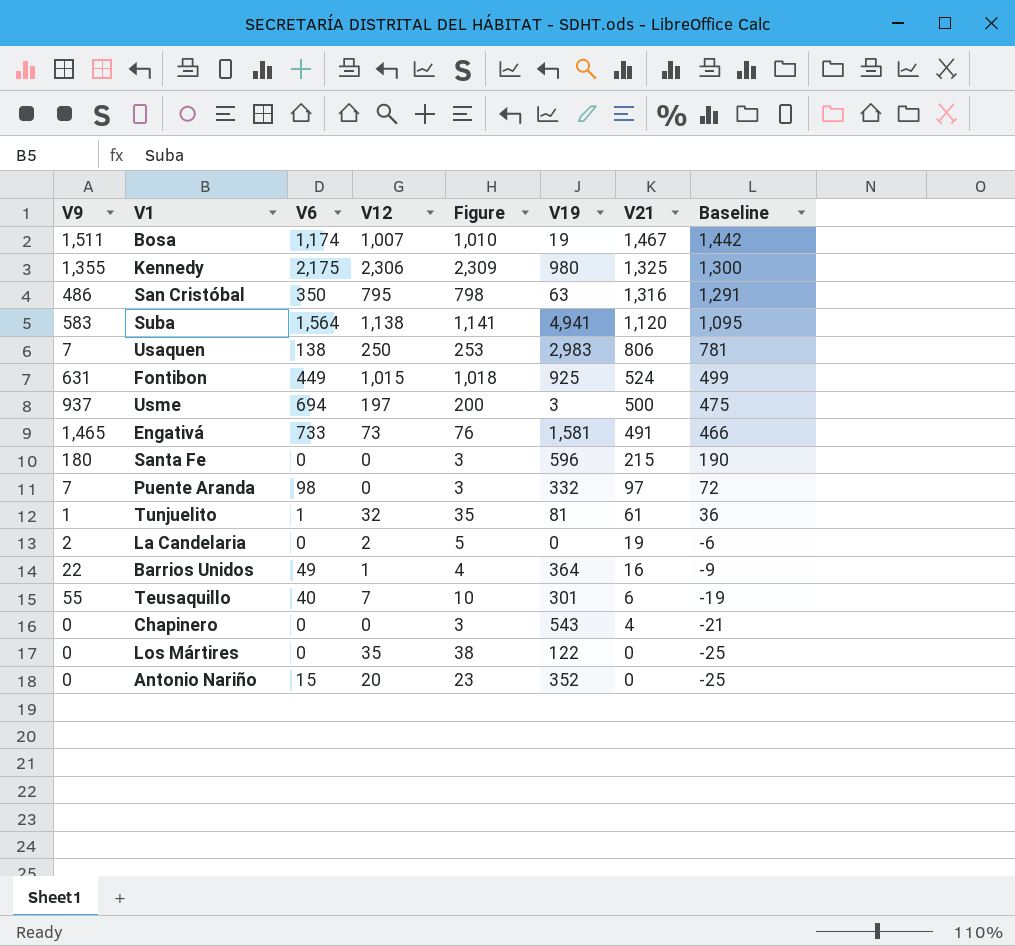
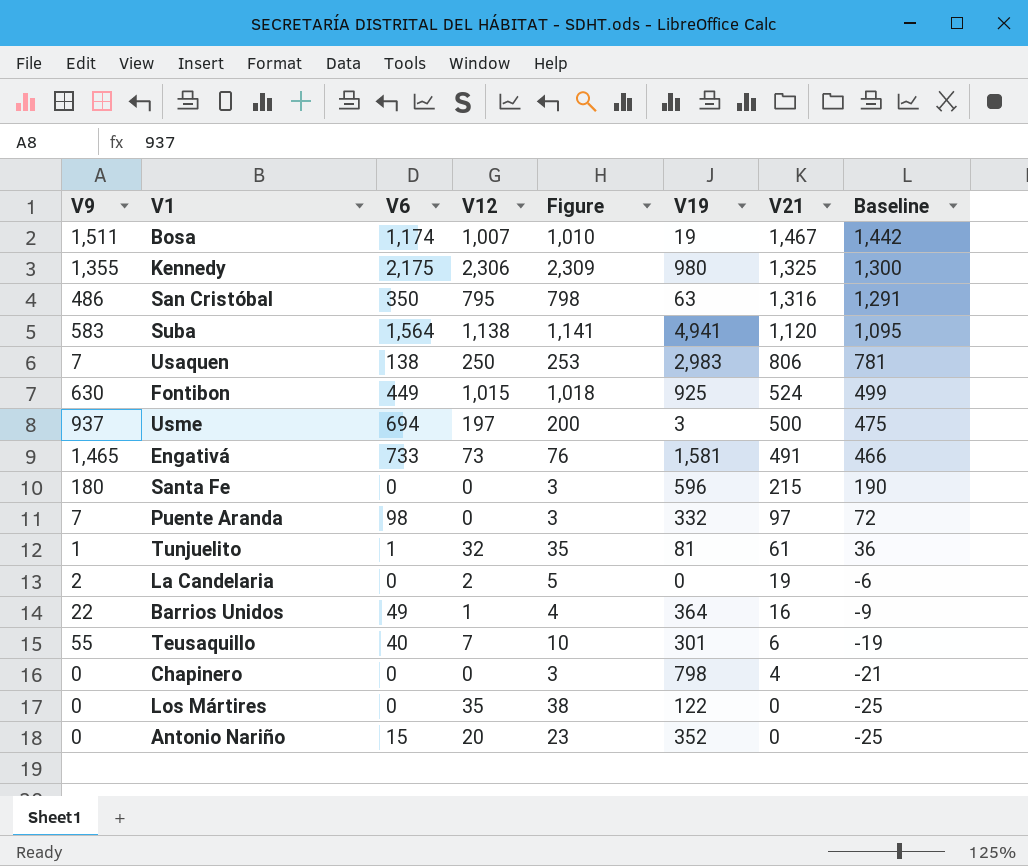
Fontibon | V9: 631 -> 630
Chapinero | V19: 543 -> 798

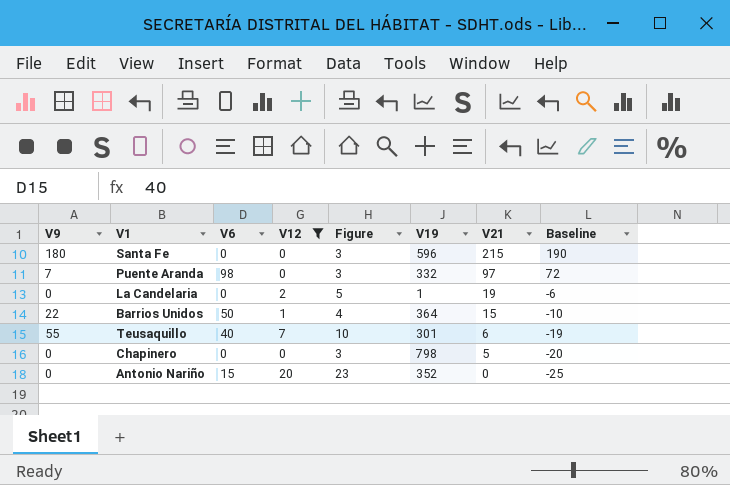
filter: none -> V12 <= 20
La Candelaria | V9: 2 -> 0
La Candelaria | V19: 0 -> 1
Barrios Unidos | V6: 49 -> 50
Barrios Unidos | V21: 16 -> 15
Barrios Unidos | Baseline: -9 -> -10
Chapinero | V21: 4 -> 5
Chapinero | Baseline: -21 -> -20

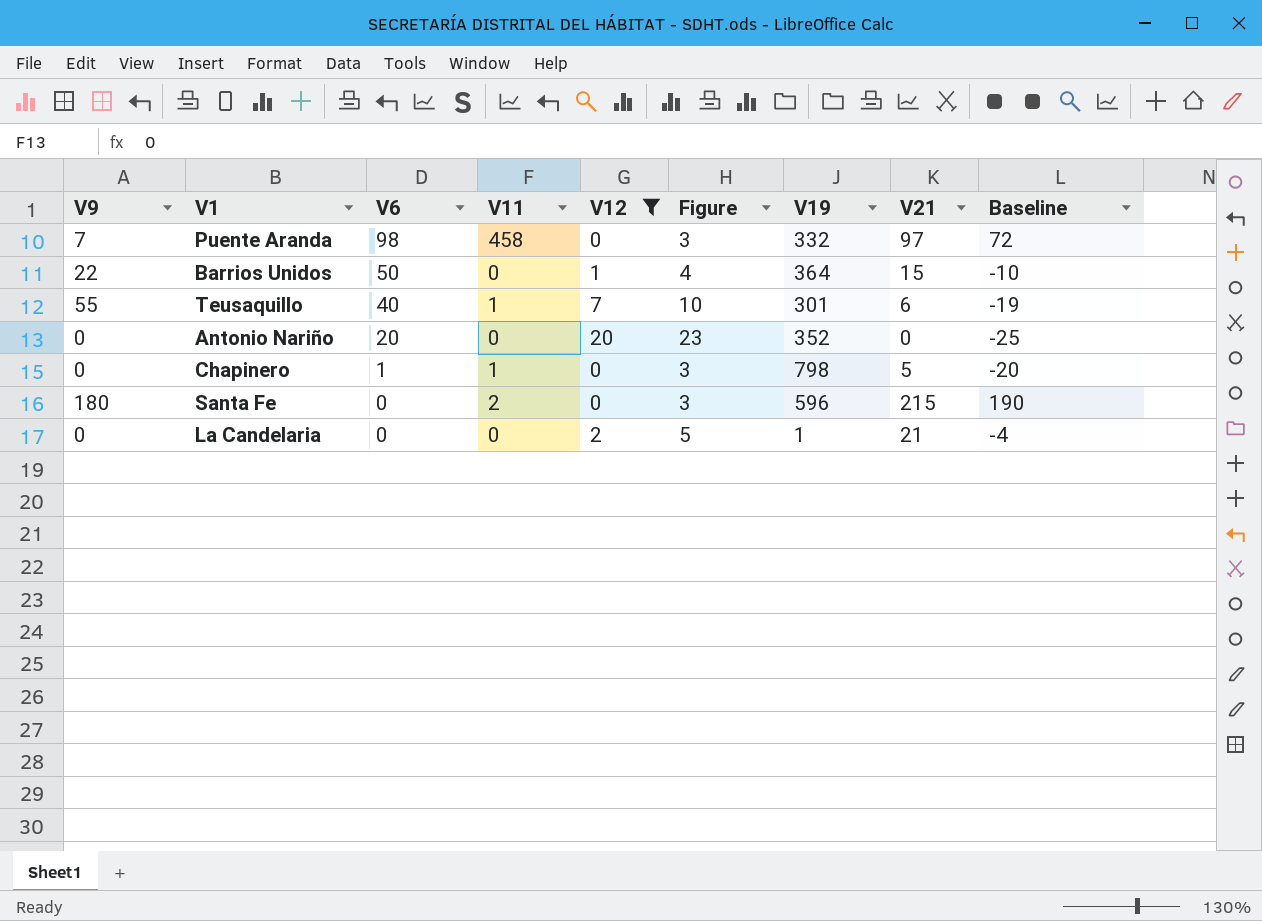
row order: V21 descending -> V6 descending
column V11 | position: none -> 4
Antonio Nariño | V6: 15 -> 20
Chapinero | V6: 0 -> 1
La Candelaria | V21: 19 -> 21
La Candelaria | Baseline: -6 -> -4

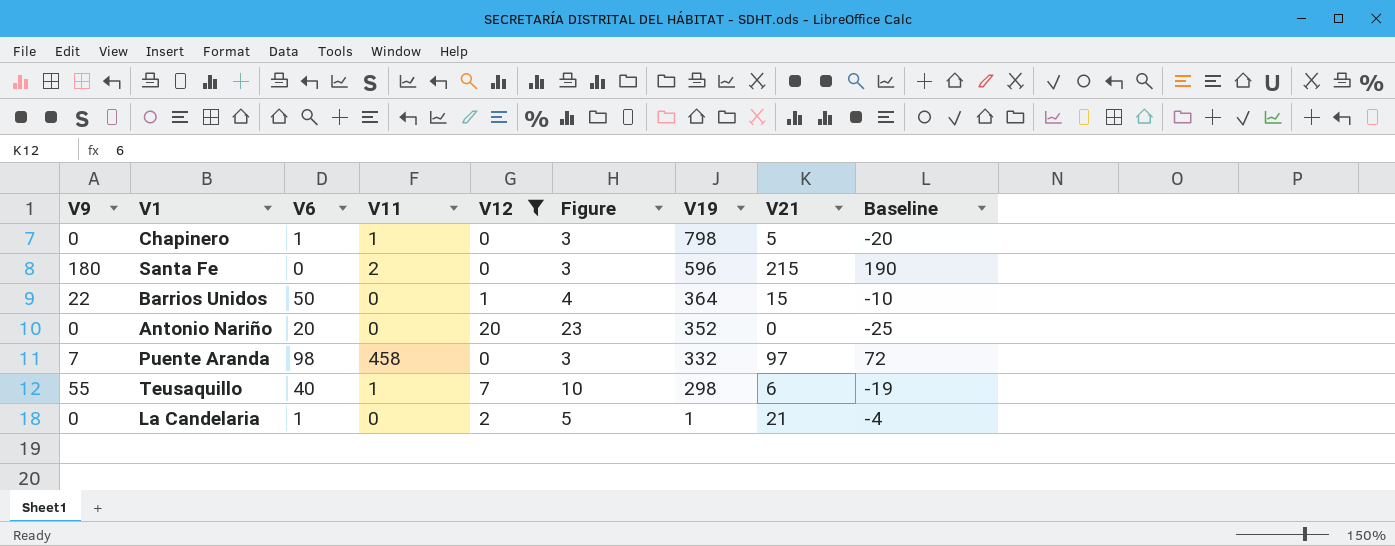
row order: V6 descending -> V19 descending
Teusaquillo | V19: 301 -> 298
La Candelaria | V6: 0 -> 1

